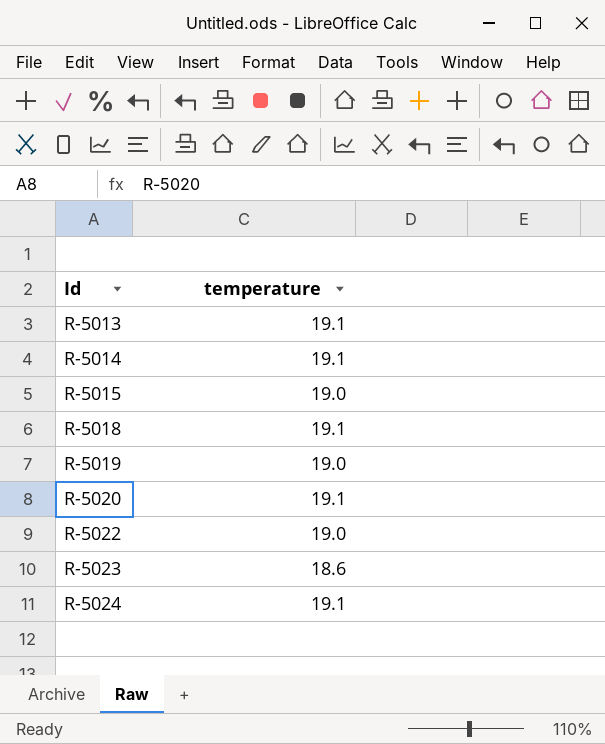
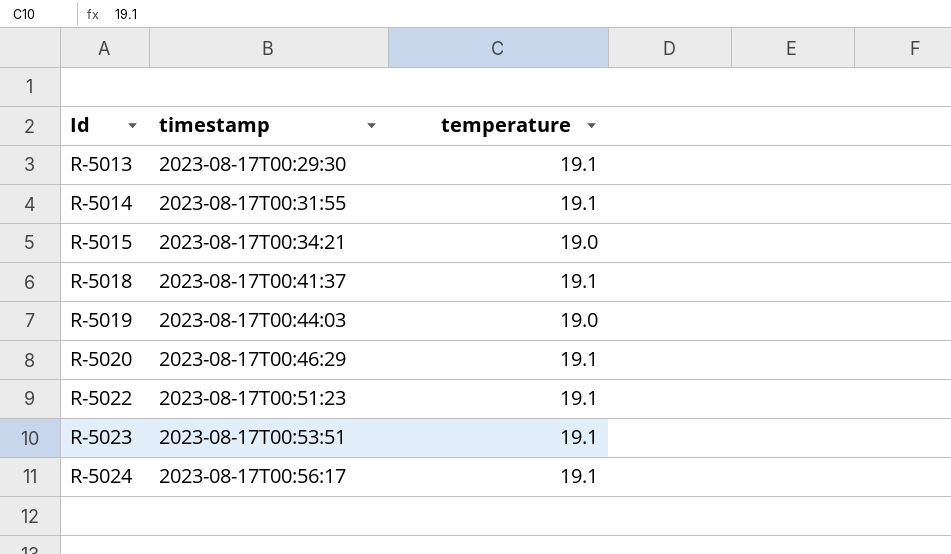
column timestamp | position: none -> 2
R-5022 | temperature: 19.0 -> 19.1
R-5023 | temperature: 18.6 -> 19.1

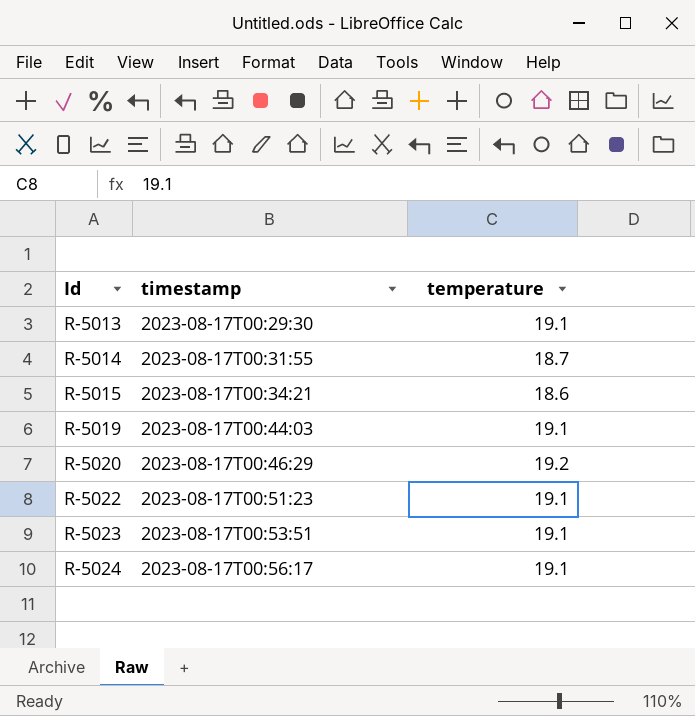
row R-5018: 2023-08-17T00:41:37 | 19.1 -> none
R-5014 | temperature: 19.1 -> 18.7
R-5015 | temperature: 19.0 -> 18.6
R-5019 | temperature: 19.0 -> 19.1
R-5020 | temperature: 19.1 -> 19.2

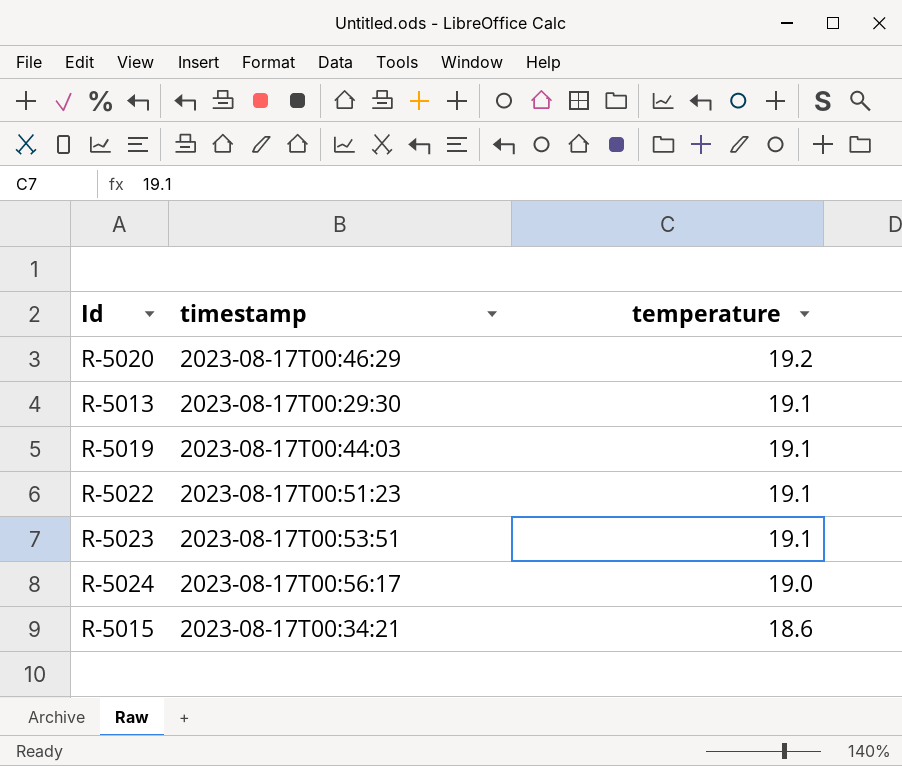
row order: Id ascending -> temperature descending
row R-5014: 2023-08-17T00:31:55 | 18.7 -> none
R-5024 | temperature: 19.1 -> 19.0

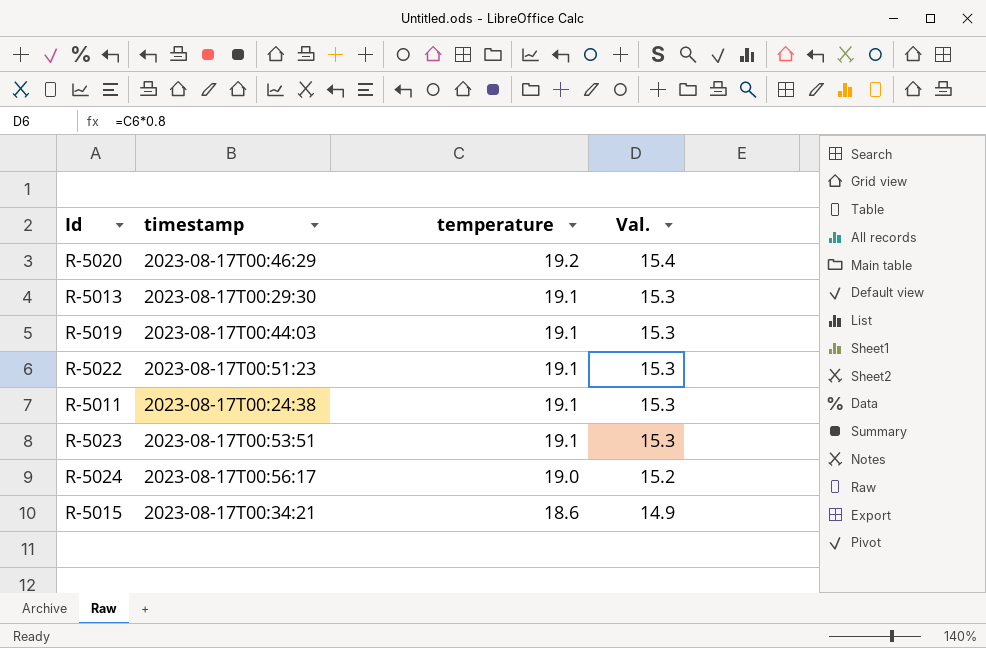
column Val. | formula: none -> [temperature] * 0.8
row R-5011: none -> 2023-08-17T00:24:38 | 19.1 | 15.3

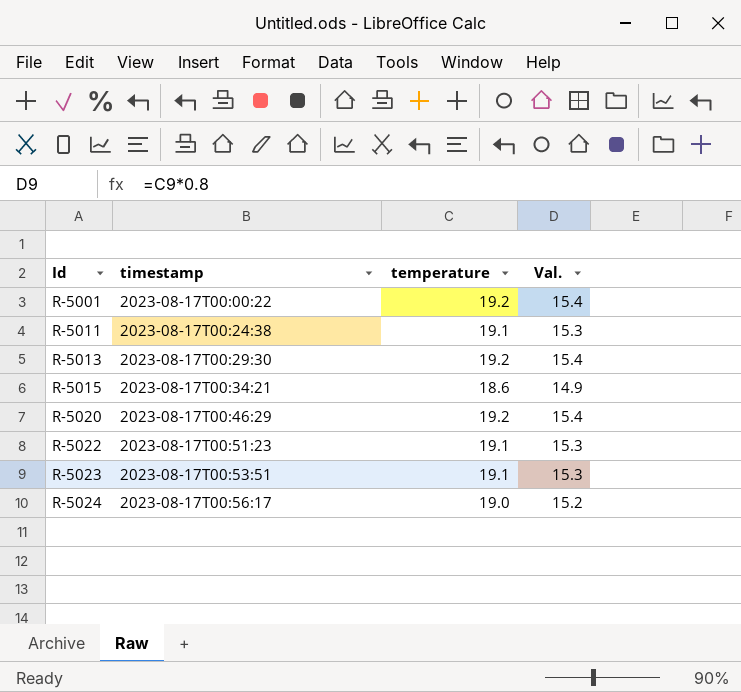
row order: temperature descending -> Id ascending
row R-5019: 2023-08-17T00:44:03 | 19.1 | 15.3 -> none
row R-5001: none -> 2023-08-17T00:00:22 | 19.2 | 15.4
R-5013 | temperature: 19.1 -> 19.2
R-5013 | Val.: 15.3 -> 15.4

